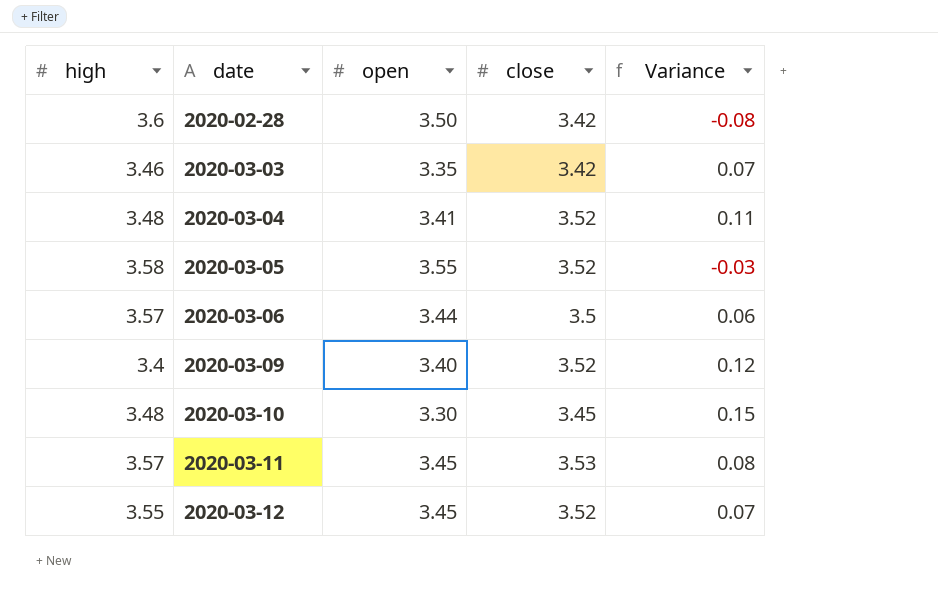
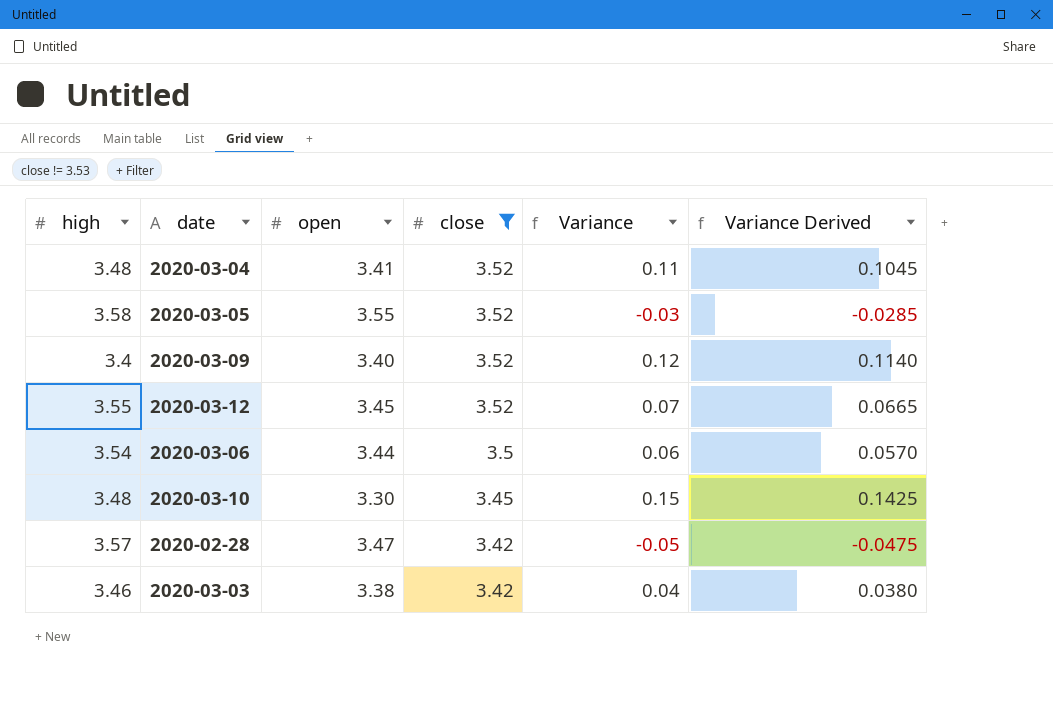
filter: none -> close != 3.53
row order: date ascending -> close descending
column Variance Derived | formula: none -> [Variance] * 0.95
2020-03-06 | high: 3.57 -> 3.54
2020-02-28 | high: 3.6 -> 3.57
2020-02-28 | open: 3.50 -> 3.47
2020-02-28 | Variance: -0.08 -> -0.05
2020-03-03 | open: 3.35 -> 3.38
2020-03-03 | Variance: 0.07 -> 0.04

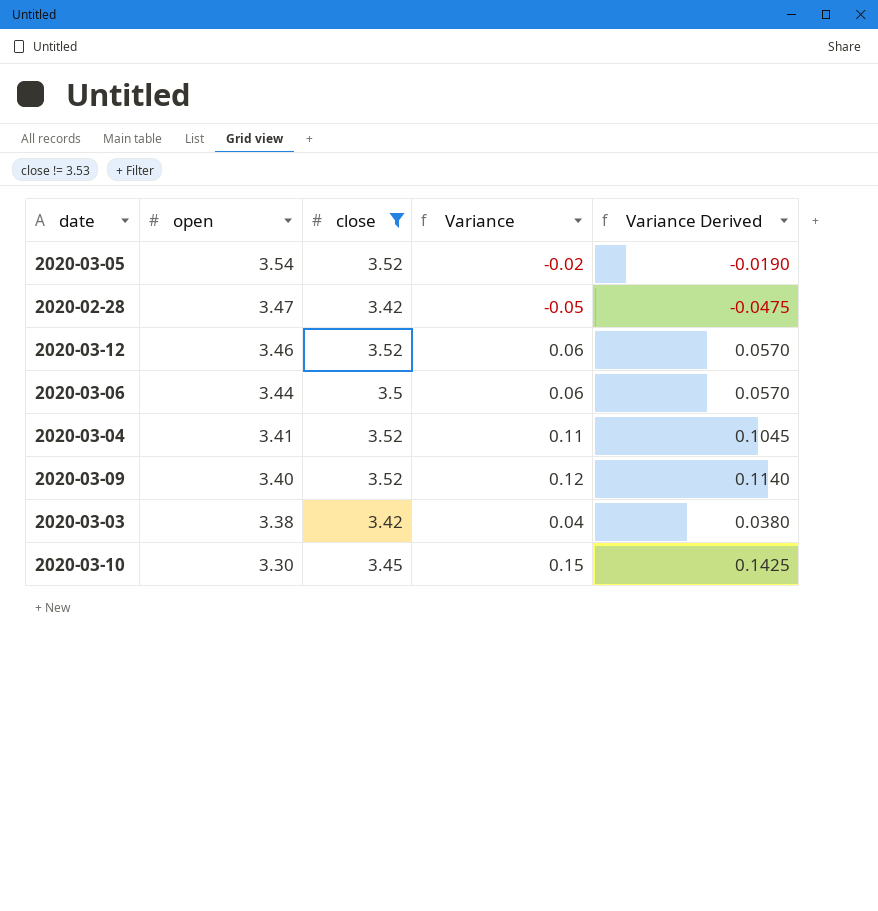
row order: close descending -> open descending
column high | position: 1 -> none
2020-03-05 | open: 3.55 -> 3.54
2020-03-05 | Variance: -0.03 -> -0.02
2020-03-05 | Variance Derived: -0.0285 -> -0.0190
2020-03-12 | open: 3.45 -> 3.46
2020-03-12 | Variance: 0.07 -> 0.06
2020-03-12 | Variance Derived: 0.0665 -> 0.0570

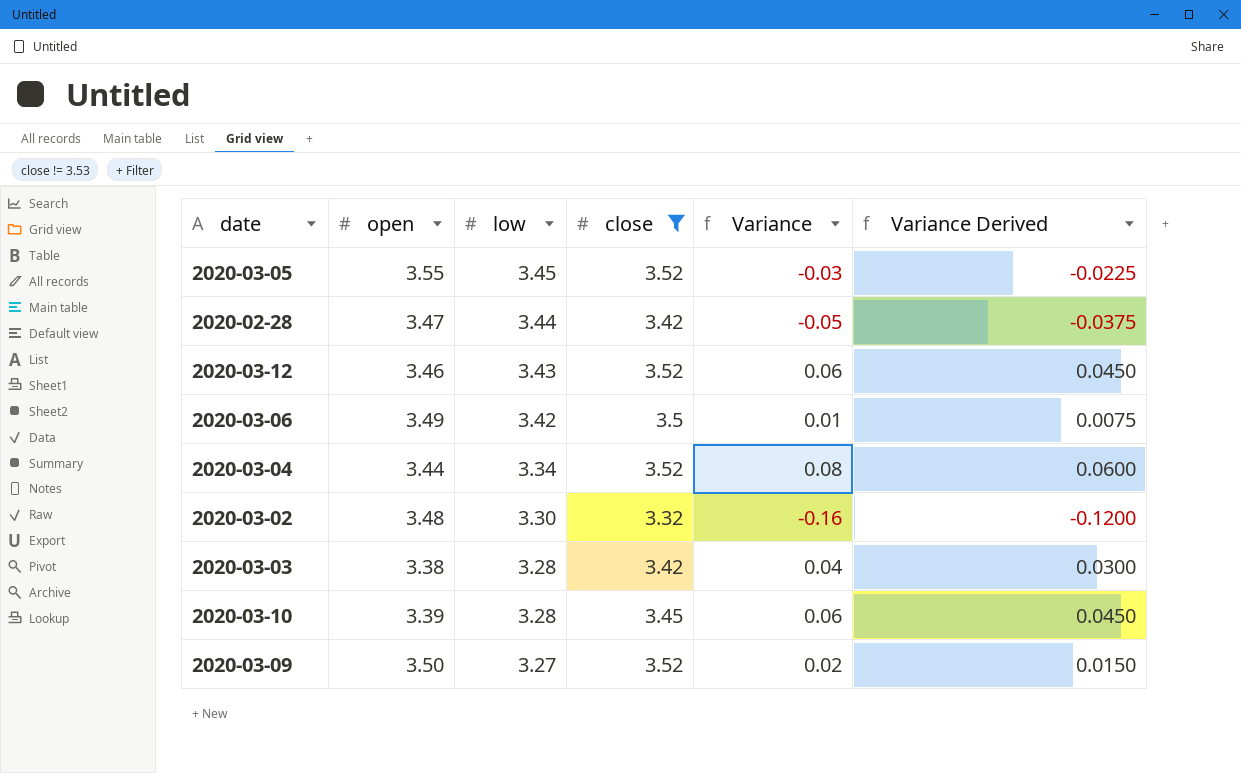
row order: open descending -> low descending
column low | position: none -> 3
column Variance Derived | formula: [Variance] * 0.95 -> [Variance] * 0.75
2020-03-05 | open: 3.54 -> 3.55
2020-03-05 | Variance: -0.02 -> -0.03
2020-03-06 | open: 3.44 -> 3.49
2020-03-06 | Variance: 0.06 -> 0.01
2020-03-04 | open: 3.41 -> 3.44
2020-03-04 | Variance: 0.11 -> 0.08
row 2020-03-02: none -> 3.48 | 3.30 | 3.32 | -0.16 | -0.1200
2020-03-10 | open: 3.30 -> 3.39
2020-03-10 | Variance: 0.15 -> 0.06
2020-03-09 | open: 3.40 -> 3.50
2020-03-09 | Variance: 0.12 -> 0.02

